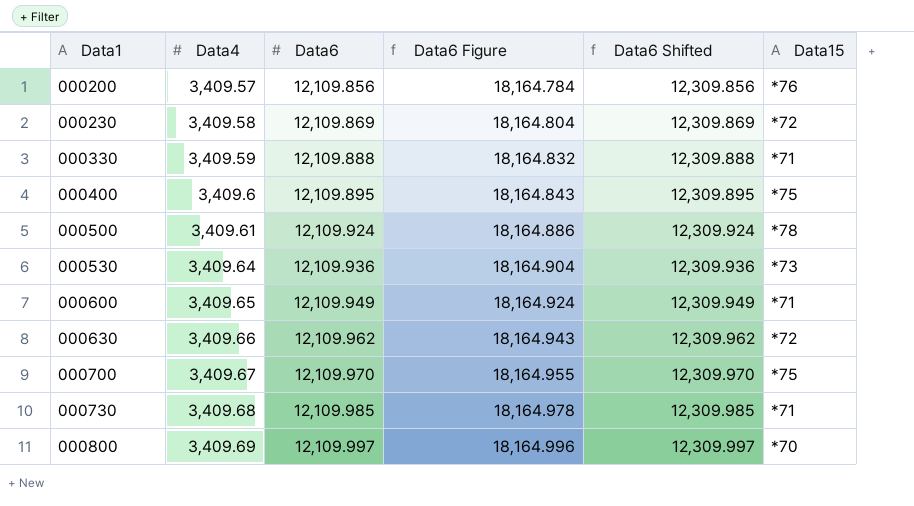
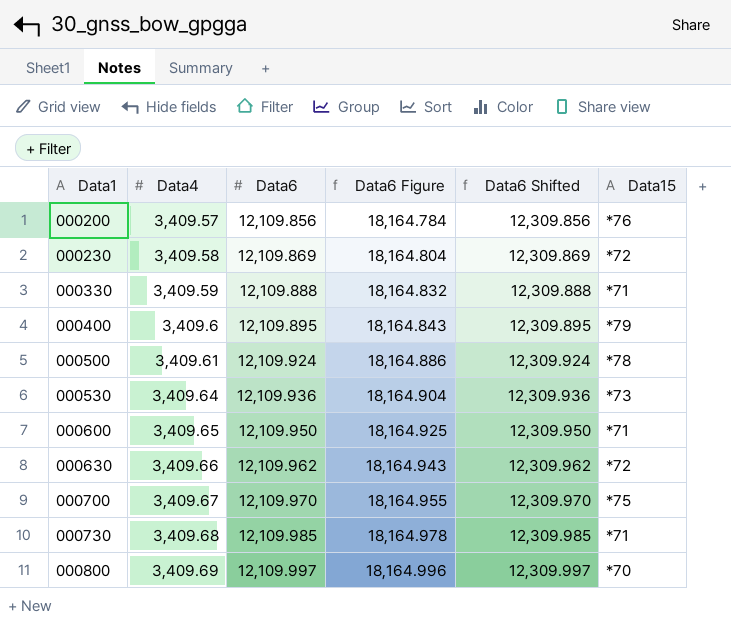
000400 | Data15: *75 -> *79
000600 | Data6: 12,109.949 -> 12,109.950
000600 | Data6 Figure: 18,164.924 -> 18,164.925
000600 | Data6 Shifted: 12,309.949 -> 12,309.950

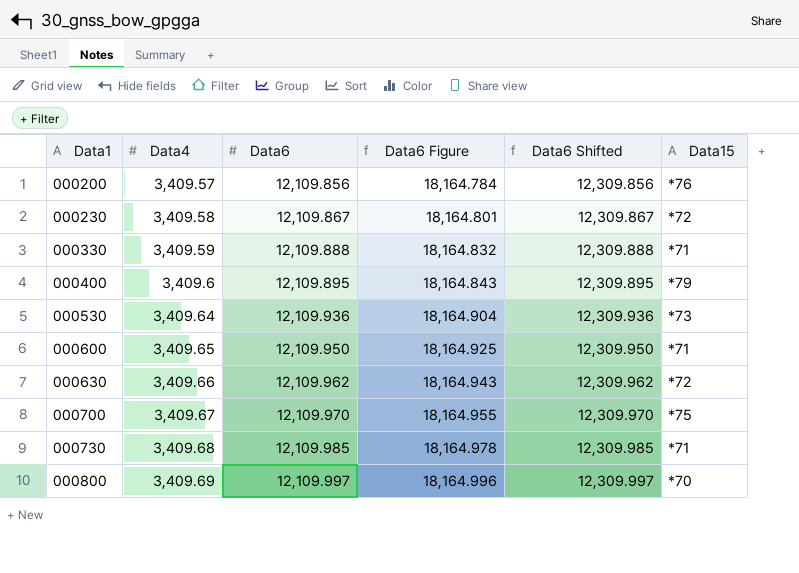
row 000500: 3,409.61 | 12,109.924 | 18,164.886 | 12,309.924 | *78 -> none
000230 | Data6: 12,109.869 -> 12,109.867
000230 | Data6 Figure: 18,164.804 -> 18,164.801
000230 | Data6 Shifted: 12,309.869 -> 12,309.867

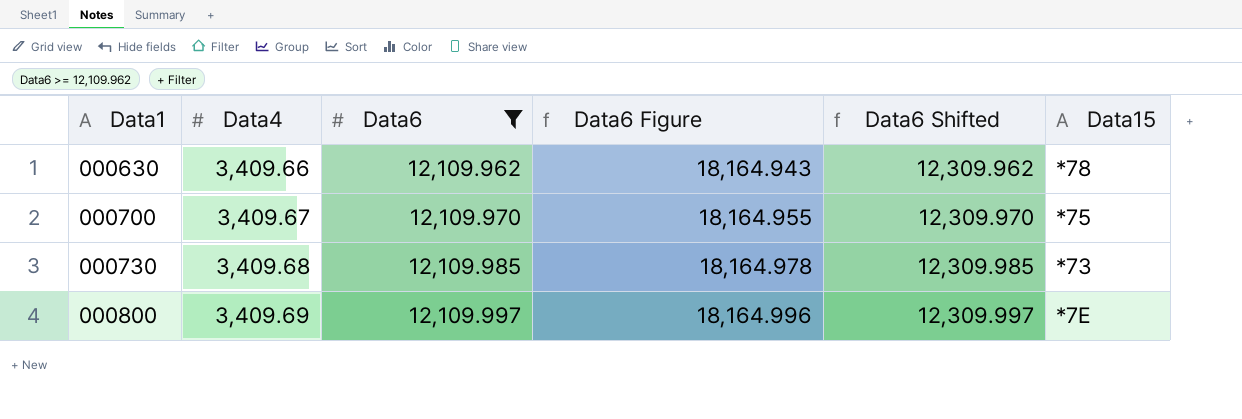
filter: none -> Data6 >= 12,109.962
000630 | Data15: *72 -> *78
000730 | Data15: *71 -> *73
000800 | Data15: *70 -> *7E

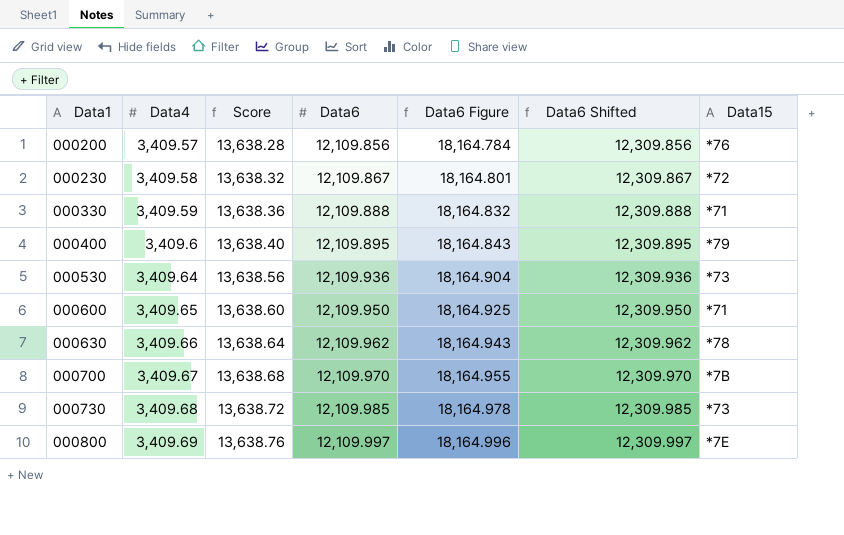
filter: Data6 >= 12,109.962 -> none
column Score | formula: none -> [Data4] * 4
000700 | Data15: *75 -> *7B

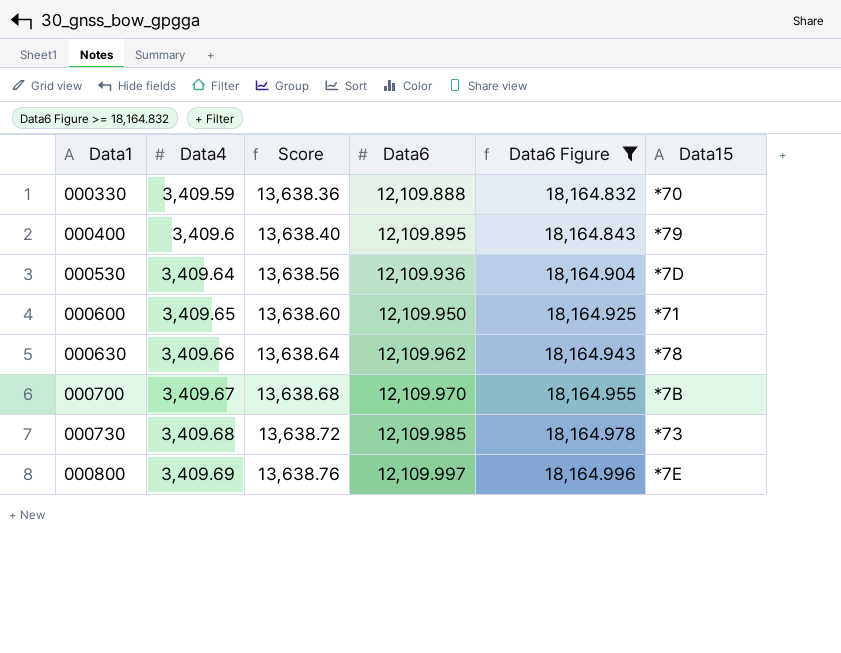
filter: none -> Data6 Figure >= 18,164.832
column Data6 Shifted | formula: [Data6] + 200 -> none
000330 | Data15: *71 -> *70
000530 | Data15: *73 -> *7D

